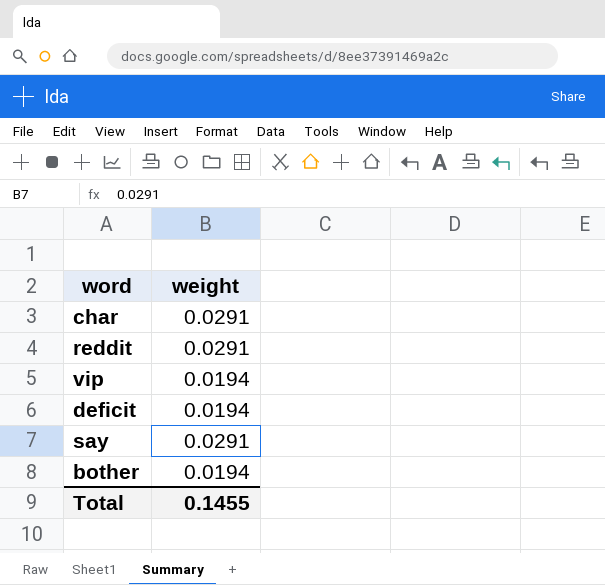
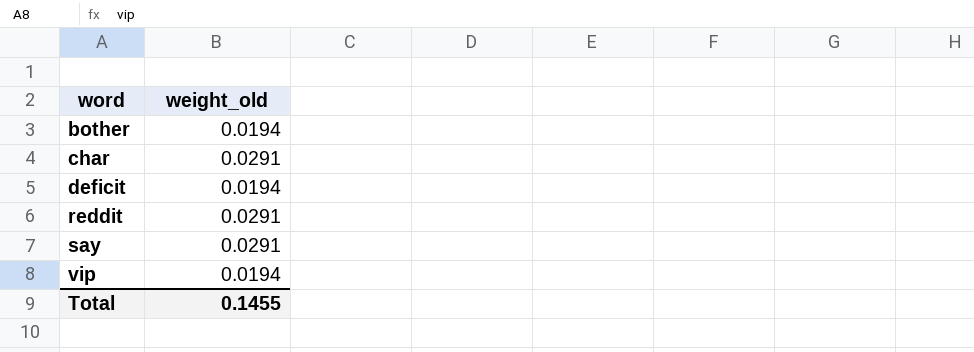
row order: none -> word ascending
column name: weight -> weight_old

